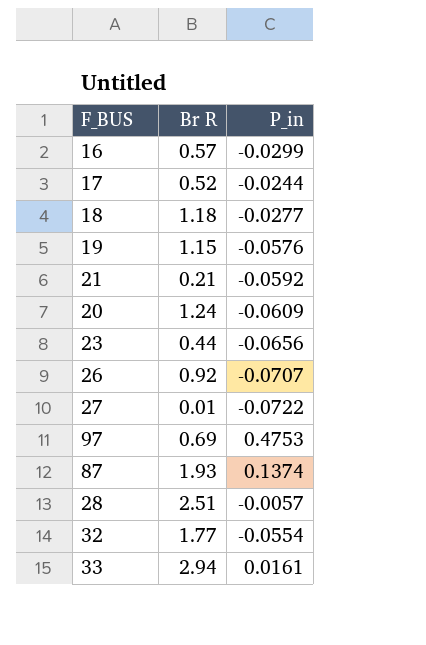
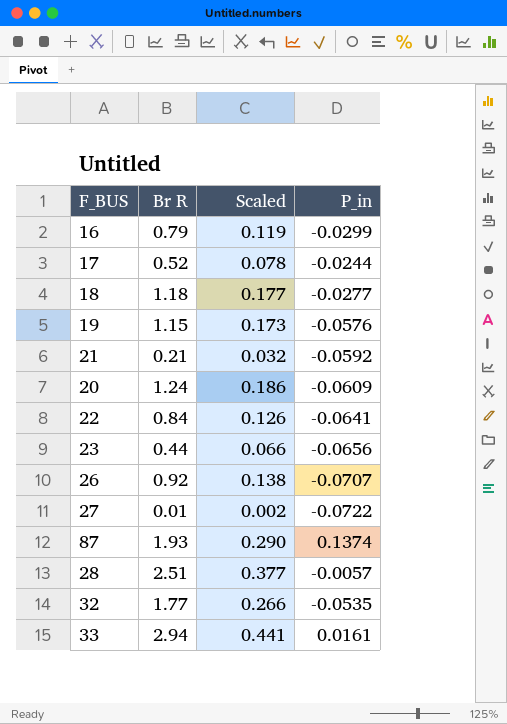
column Scaled | formula: none -> [Br R] * 0.15
row 97: 0.69 | 0.4753 -> none
16 | Br R: 0.57 -> 0.79
row 22: none -> 0.84 | 0.126 | -0.0641
32 | P_in: -0.0554 -> -0.0535

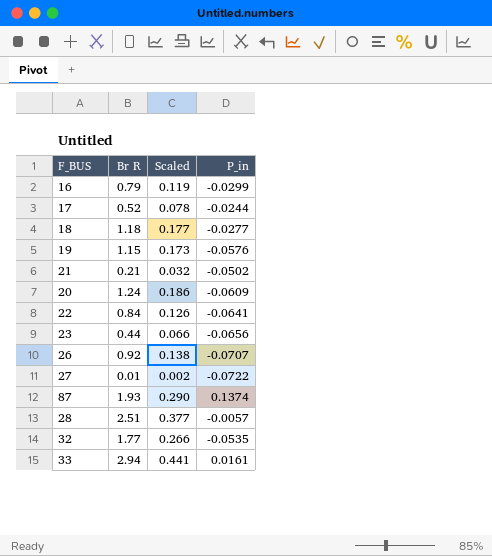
21 | P_in: -0.0592 -> -0.0502

